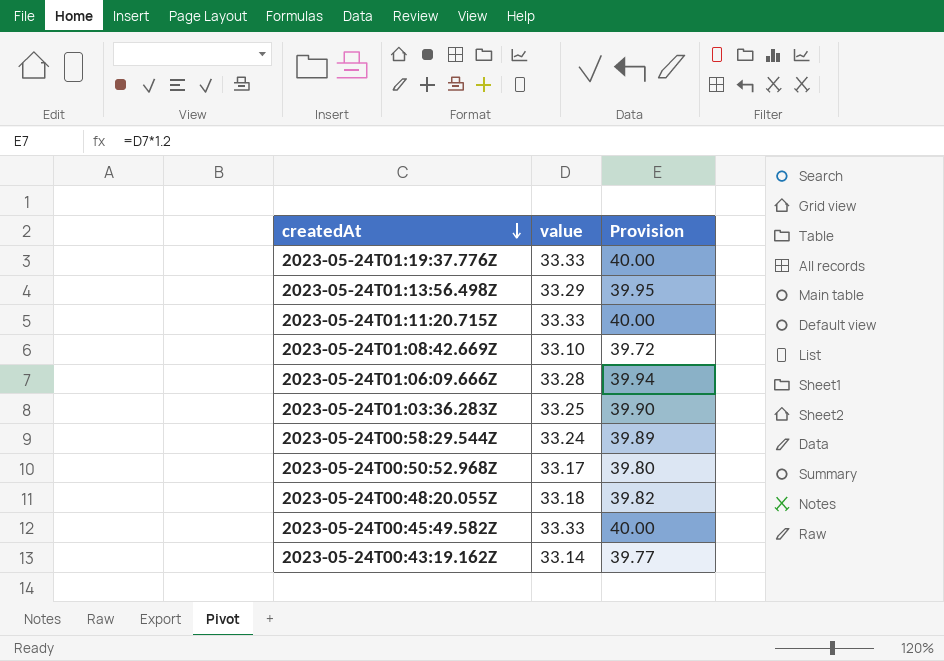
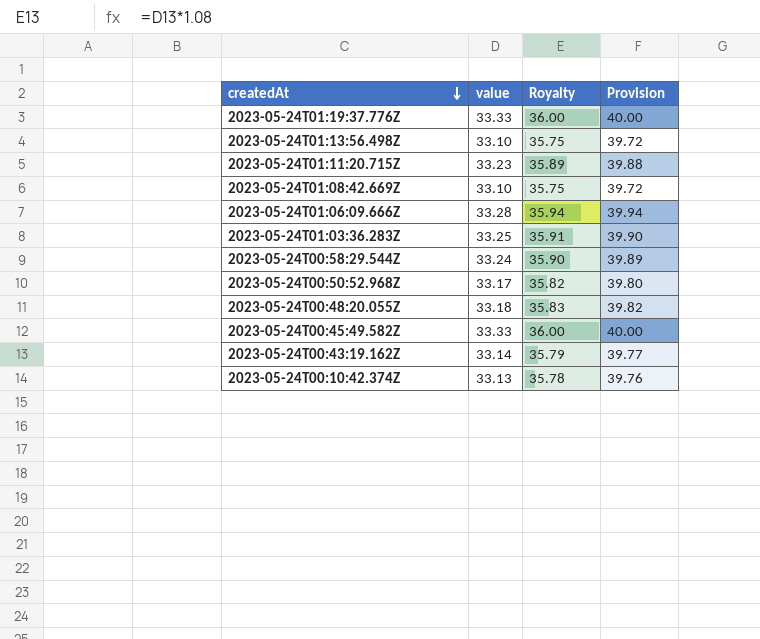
column Royalty | formula: none -> [value] * 1.08
2023-05-24T01:13:56.498Z | value: 33.29 -> 33.10
2023-05-24T01:13:56.498Z | Provision: 39.95 -> 39.72
2023-05-24T01:11:20.715Z | value: 33.33 -> 33.23
2023-05-24T01:11:20.715Z | Provision: 40.00 -> 39.88
row 2023-05-24T00:10:42.374Z: none -> 33.13 | 35.78 | 39.76

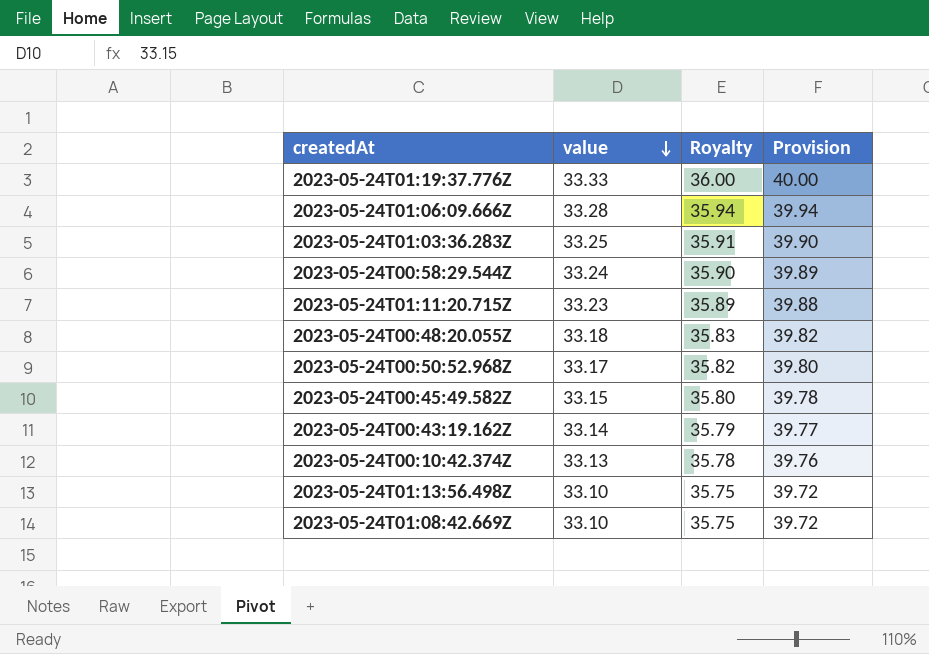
row order: createdAt descending -> value descending
2023-05-24T00:45:49.582Z | value: 33.33 -> 33.15
2023-05-24T00:45:49.582Z | Royalty: 36.00 -> 35.80
2023-05-24T00:45:49.582Z | Provision: 40.00 -> 39.78

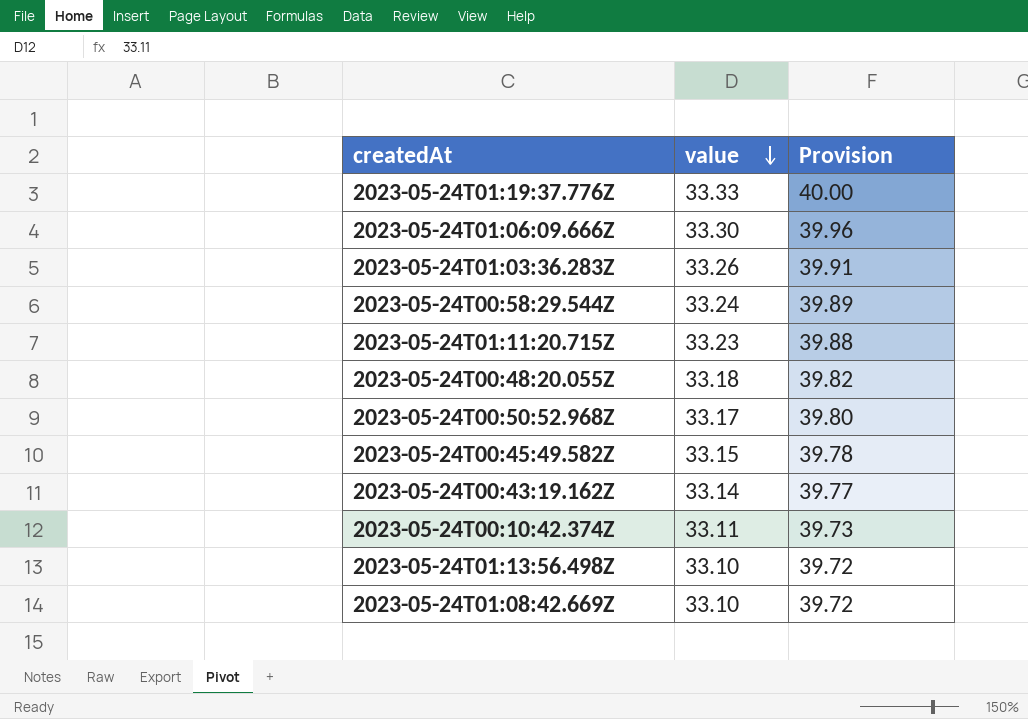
column Royalty | formula: [value] * 1.08 -> none
2023-05-24T01:06:09.666Z | value: 33.28 -> 33.30
2023-05-24T01:06:09.666Z | Provision: 39.94 -> 39.96
2023-05-24T01:03:36.283Z | value: 33.25 -> 33.26
2023-05-24T01:03:36.283Z | Provision: 39.90 -> 39.91
2023-05-24T00:10:42.374Z | value: 33.13 -> 33.11
2023-05-24T00:10:42.374Z | Provision: 39.76 -> 39.73

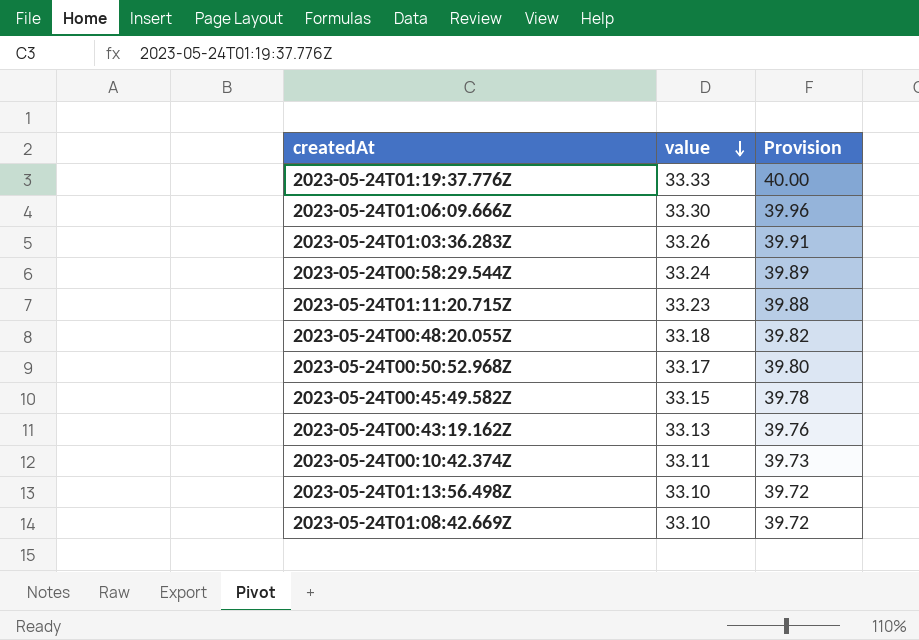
2023-05-24T00:43:19.162Z | value: 33.14 -> 33.13
2023-05-24T00:43:19.162Z | Provision: 39.77 -> 39.76

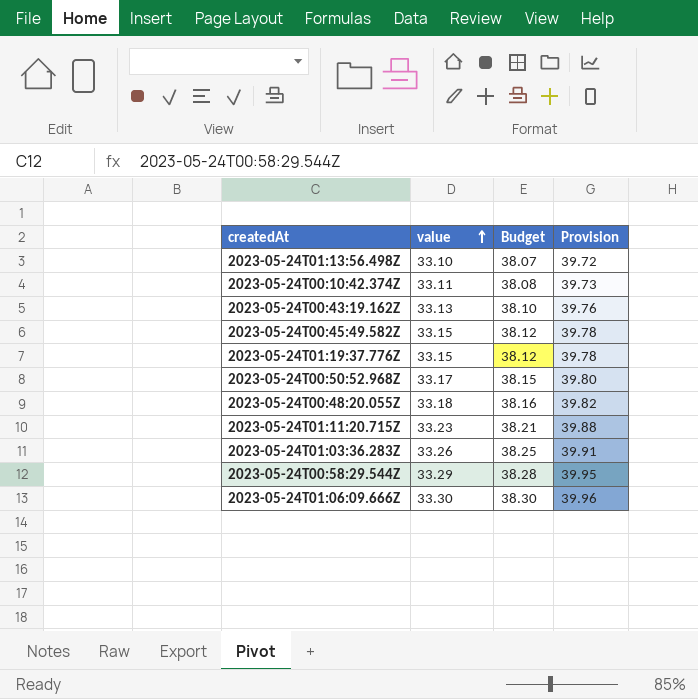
row order: value descending -> value ascending
column Budget | formula: none -> [value] * 1.15
row 2023-05-24T01:08:42.669Z: 33.10 | 39.72 -> none
2023-05-24T01:19:37.776Z | value: 33.33 -> 33.15
2023-05-24T01:19:37.776Z | Provision: 40.00 -> 39.78
2023-05-24T00:58:29.544Z | value: 33.24 -> 33.29
2023-05-24T00:58:29.544Z | Provision: 39.89 -> 39.95

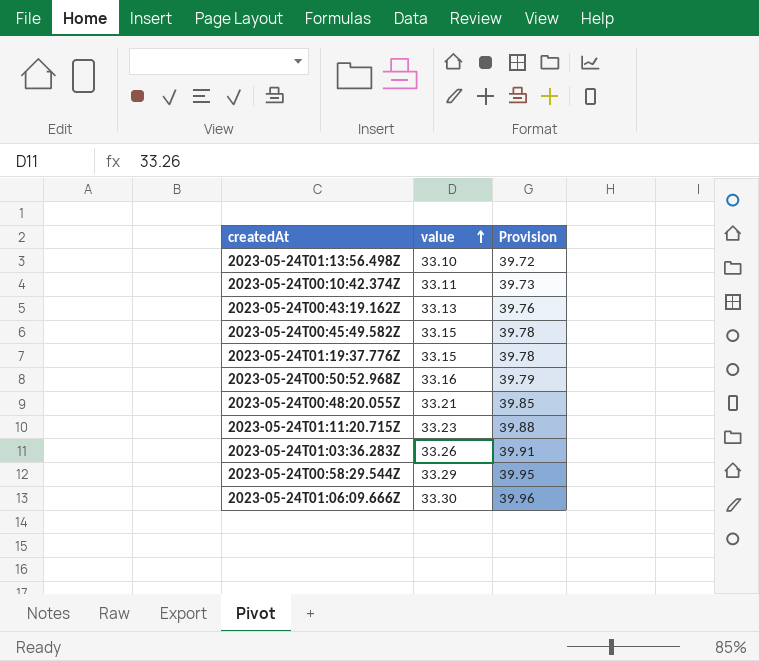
column Budget | formula: [value] * 1.15 -> none
2023-05-24T00:50:52.968Z | value: 33.17 -> 33.16
2023-05-24T00:50:52.968Z | Provision: 39.80 -> 39.79
2023-05-24T00:48:20.055Z | value: 33.18 -> 33.21
2023-05-24T00:48:20.055Z | Provision: 39.82 -> 39.85

